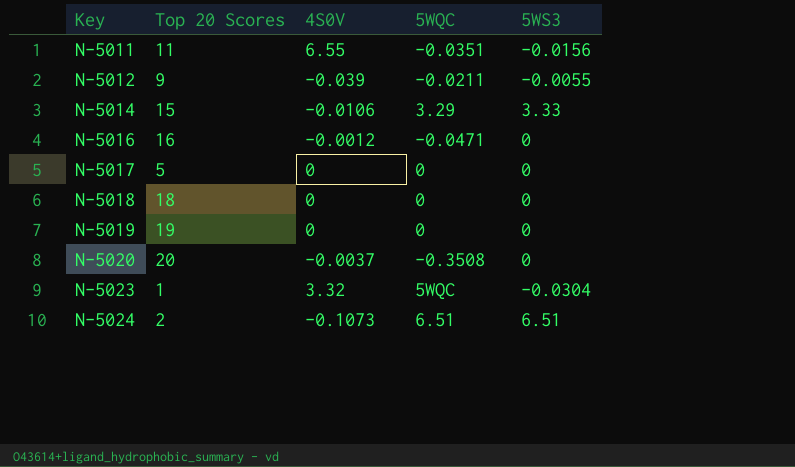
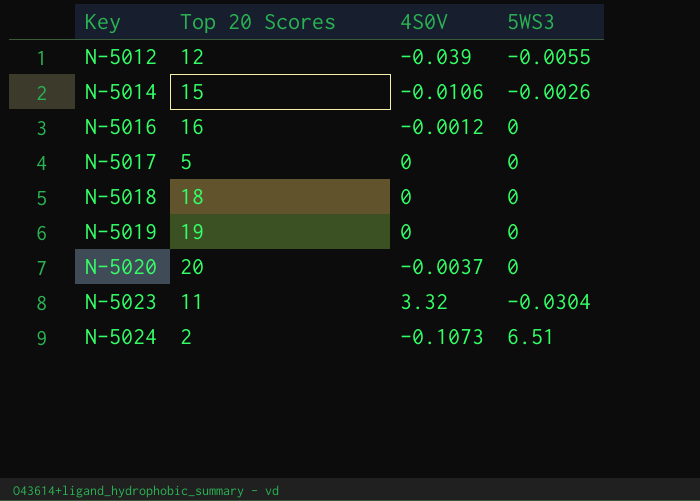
column 5WQC | position: 4 -> none
row N-5011: 11 | 6.55 | -0.0351 | -0.0156 -> none
N-5012 | Top 20 Scores: 9 -> 12
N-5014 | 5WS3: 3.33 -> -0.0026
N-5023 | Top 20 Scores: 1 -> 11

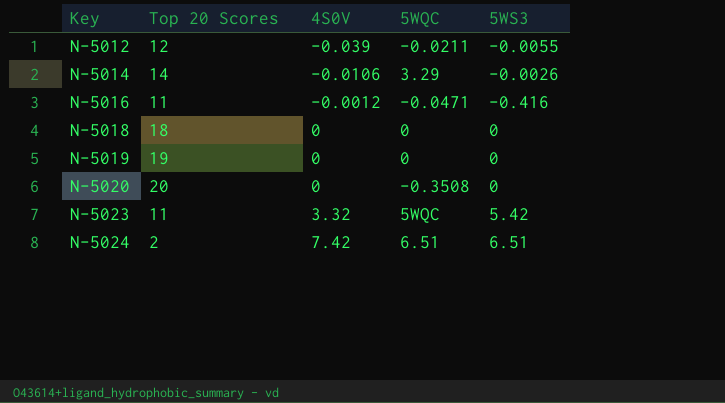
column 5WQC | position: none -> 4
row N-5017: 5 | 0 | 0 -> none
N-5014 | Top 20 Scores: 15 -> 14
N-5016 | Top 20 Scores: 16 -> 11
N-5016 | 5WS3: 0 -> -0.416
N-5020 | 4S0V: -0.0037 -> 0
N-5023 | 5WS3: -0.0304 -> 5.42
N-5024 | 4S0V: -0.1073 -> 7.42

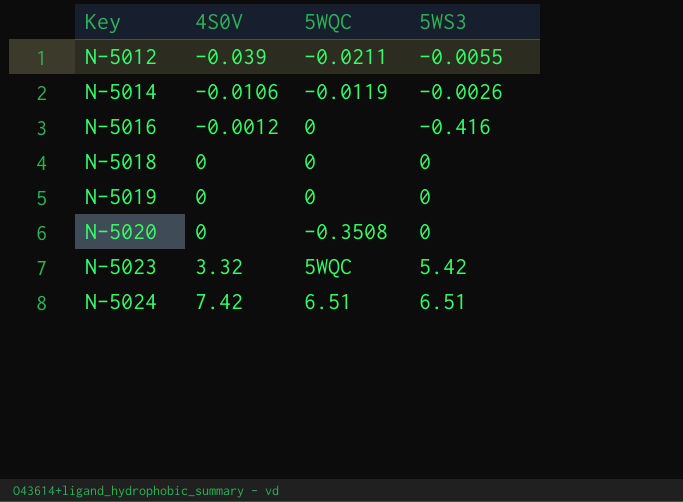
column Top 20 Scores | position: 2 -> none
N-5014 | 5WQC: 3.29 -> -0.0119
N-5016 | 5WQC: -0.0471 -> 0

